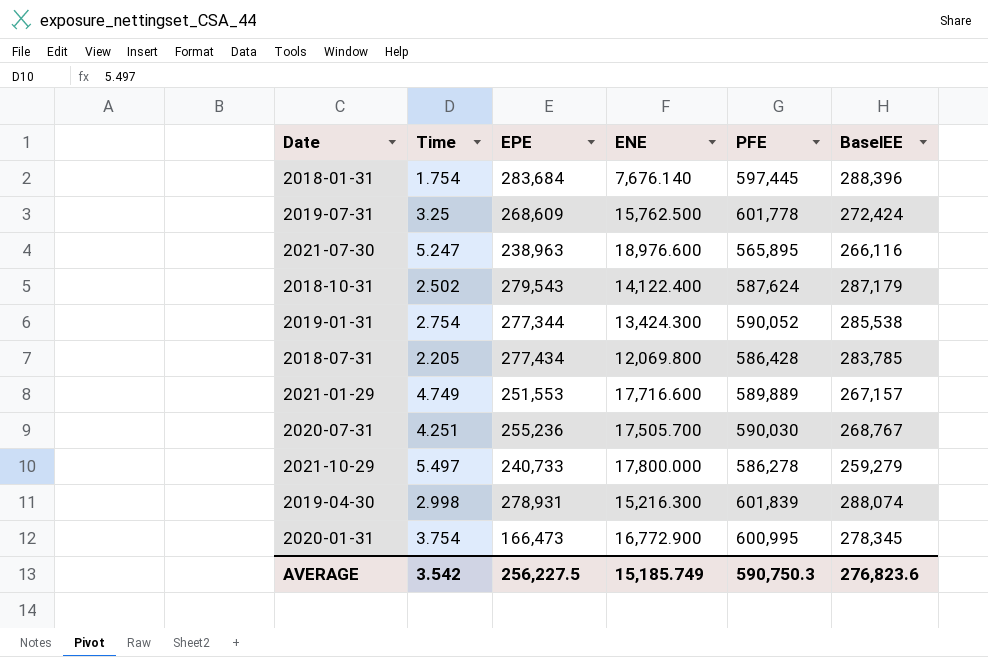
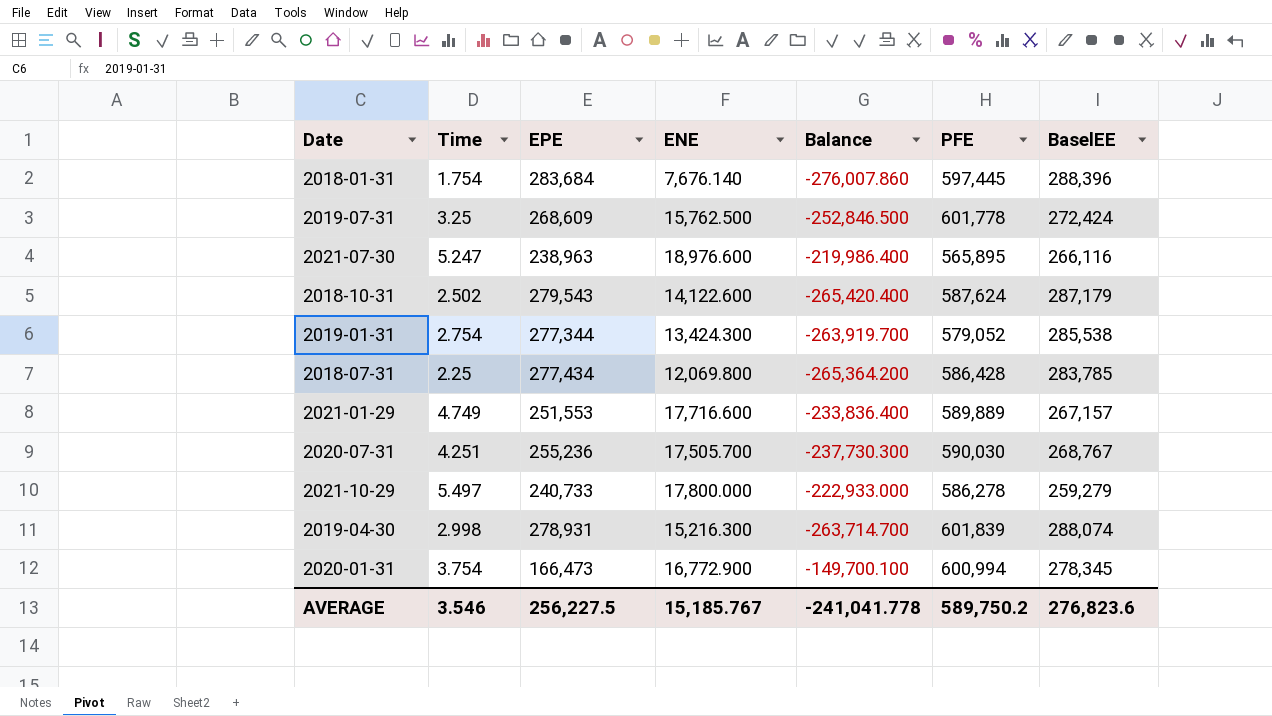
column Balance | formula: none -> [ENE] - [EPE]
2018-10-31 | ENE: 14,122.400 -> 14,122.600
2019-01-31 | PFE: 590,052 -> 579,052
2018-07-31 | Time: 2.205 -> 2.25
2020-01-31 | PFE: 600,995 -> 600,994
AVERAGE | Time: 3.542 -> 3.546
AVERAGE | ENE: 15,185.749 -> 15,185.767
AVERAGE | PFE: 590,750.3 -> 589,750.2

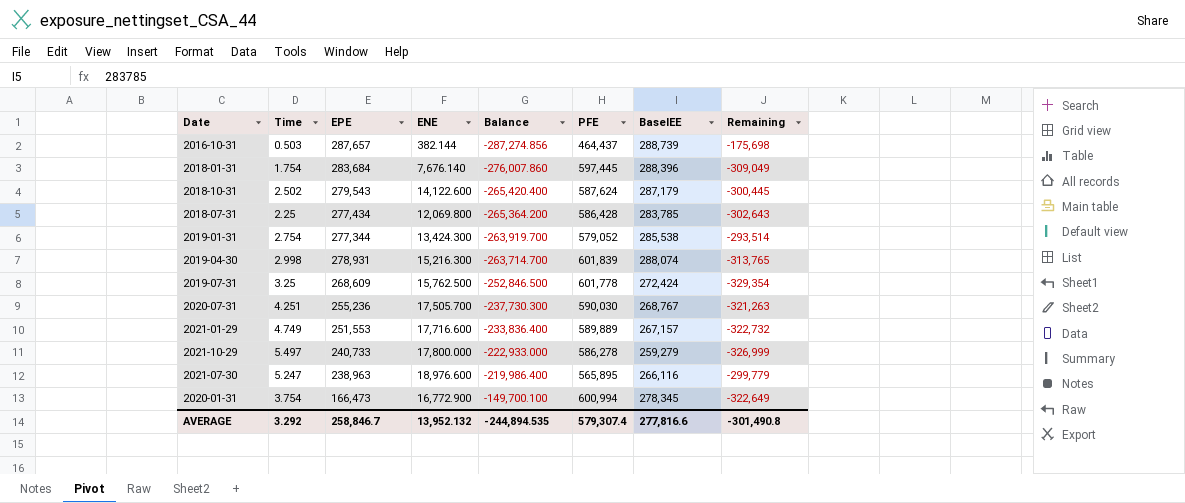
row order: none -> Balance ascending
column Remaining | formula: none -> [BaselEE] - [PFE]
row 2016-10-31: none -> 0.503 | 287,657 | 382.144 | -287,274.856 | 464,437 | 288,739 | -175,698
AVERAGE | Time: 3.546 -> 3.292
AVERAGE | EPE: 256,227.5 -> 258,846.7
AVERAGE | ENE: 15,185.767 -> 13,952.132
AVERAGE | Balance: -241,041.778 -> -244,894.535
AVERAGE | PFE: 589,750.2 -> 579,307.4
AVERAGE | BaselEE: 276,823.6 -> 277,816.6

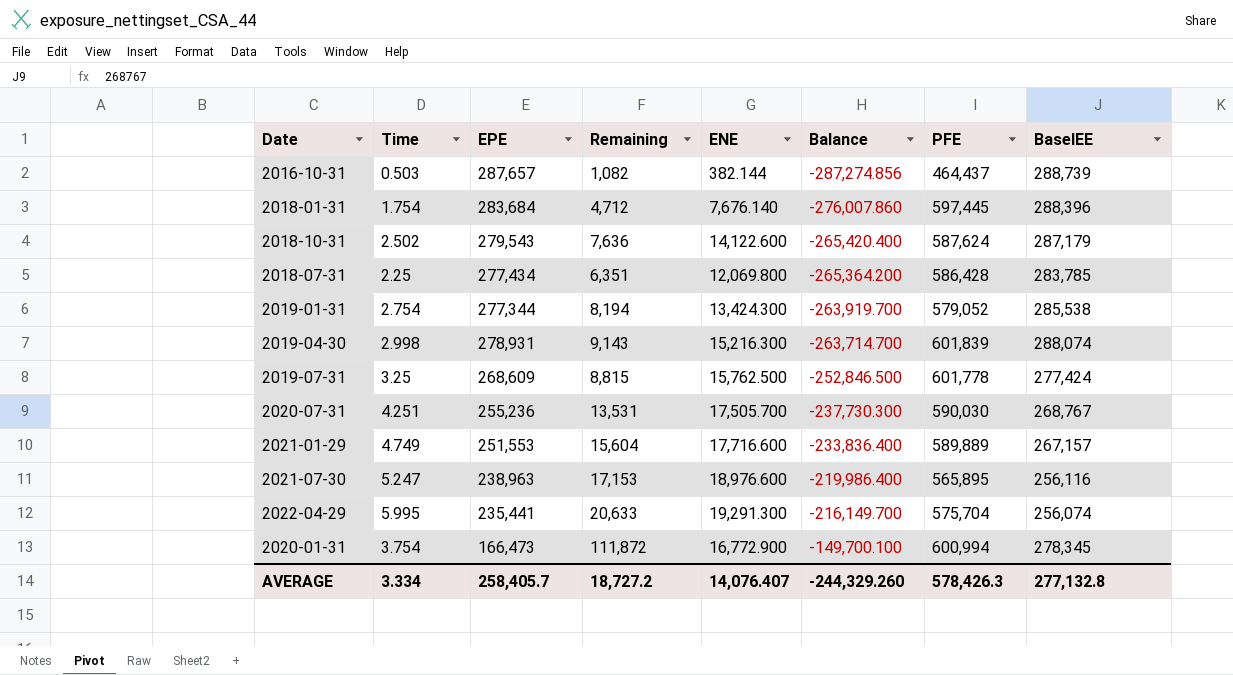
column Remaining | formula: [BaselEE] - [PFE] -> [BaselEE] - [EPE]
column Remaining | position: 8 -> 4
row 2021-10-29: 5.497 | 240,733 | 17,800.000 | -222,933.000 | 586,278 | 259,279 | -326,999 -> none
2019-07-31 | BaselEE: 272,424 -> 277,424
2021-07-30 | BaselEE: 266,116 -> 256,116
row 2022-04-29: none -> 5.995 | 235,441 | 20,633 | 19,291.300 | -216,149.700 | 575,704 | 256,074
AVERAGE | Time: 3.292 -> 3.334
AVERAGE | EPE: 258,846.7 -> 258,405.7
AVERAGE | Remaining: -301,490.8 -> 18,727.2
AVERAGE | ENE: 13,952.132 -> 14,076.407
AVERAGE | Balance: -244,894.535 -> -244,329.260
AVERAGE | PFE: 579,307.4 -> 578,426.3
AVERAGE | BaselEE: 277,816.6 -> 277,132.8

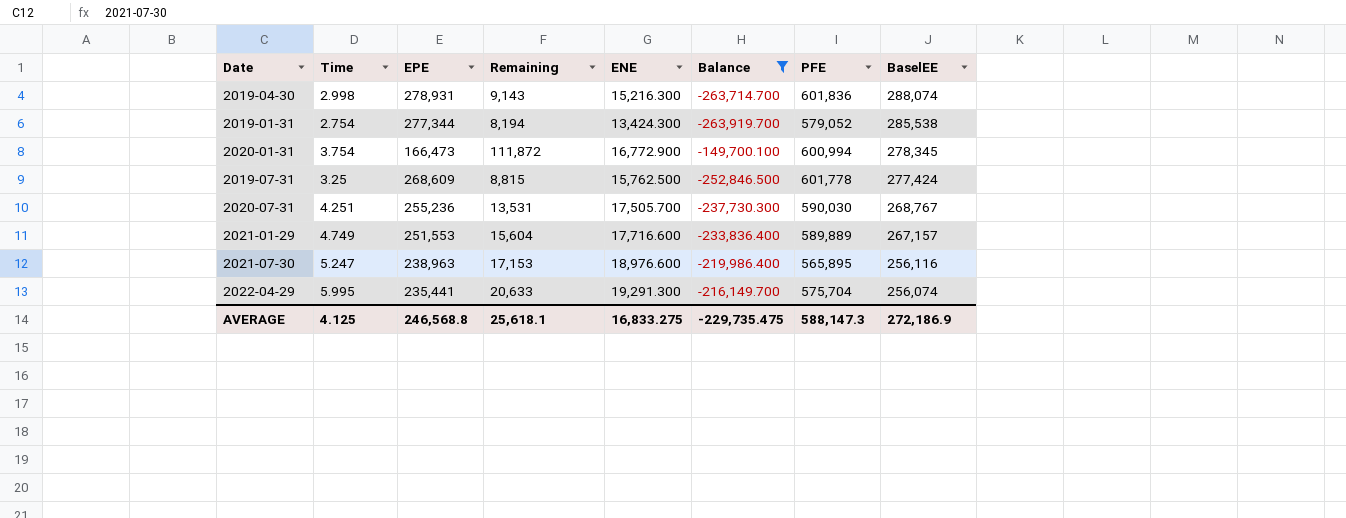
filter: none -> Balance >= -263,919.700
row order: Balance ascending -> BaselEE descending
2019-04-30 | PFE: 601,839 -> 601,836
AVERAGE | Time: 3.334 -> 4.125
AVERAGE | EPE: 258,405.7 -> 246,568.8
AVERAGE | Remaining: 18,727.2 -> 25,618.1
AVERAGE | ENE: 14,076.407 -> 16,833.275
AVERAGE | Balance: -244,329.260 -> -229,735.475
AVERAGE | PFE: 578,426.3 -> 588,147.3
AVERAGE | BaselEE: 277,132.8 -> 272,186.9

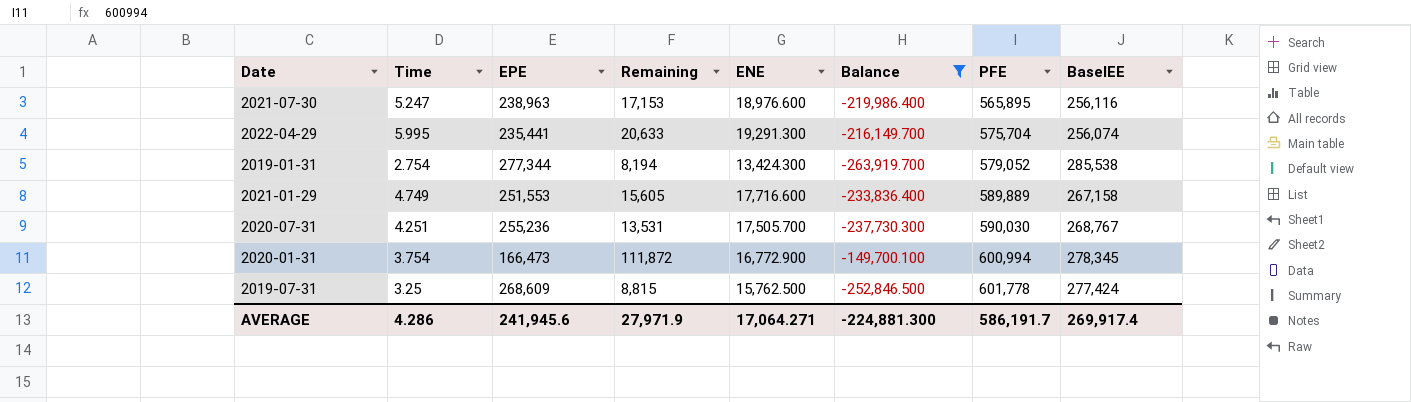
row order: BaselEE descending -> PFE ascending
row 2019-04-30: 2.998 | 278,931 | 9,143 | 15,216.300 | -263,714.700 | 601,836 | 288,074 -> none
2021-01-29 | Remaining: 15,604 -> 15,605
2021-01-29 | BaselEE: 267,157 -> 267,158
AVERAGE | Time: 4.125 -> 4.286
AVERAGE | EPE: 246,568.8 -> 241,945.6
AVERAGE | Remaining: 25,618.1 -> 27,971.9
AVERAGE | ENE: 16,833.275 -> 17,064.271
AVERAGE | Balance: -229,735.475 -> -224,881.300
AVERAGE | PFE: 588,147.3 -> 586,191.7
AVERAGE | BaselEE: 272,186.9 -> 269,917.4

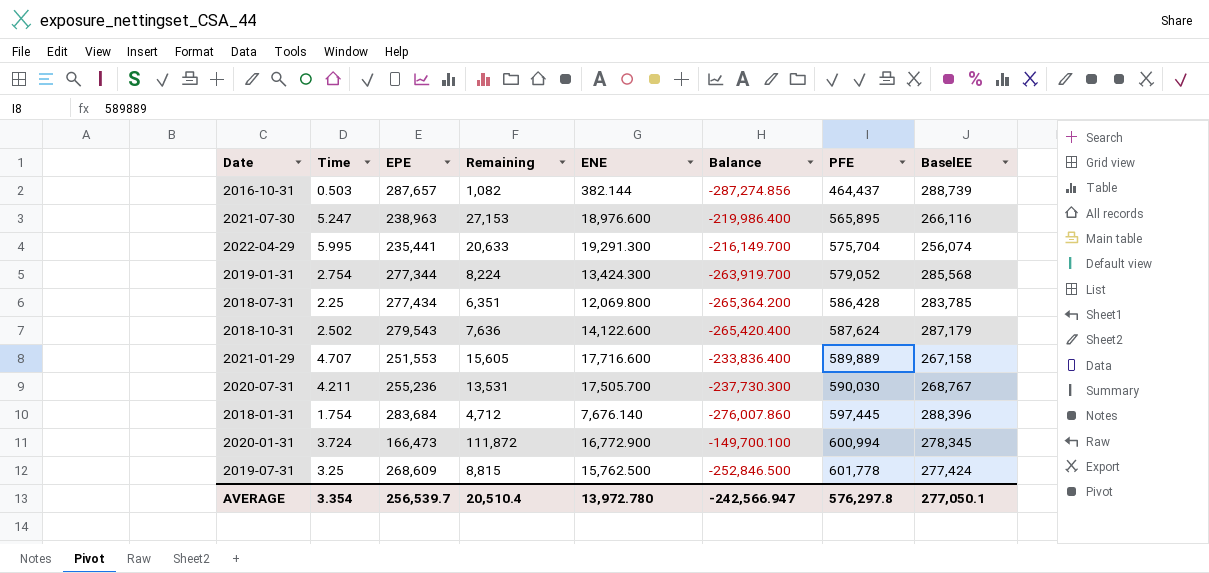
filter: Balance >= -263,919.700 -> none
2021-07-30 | Remaining: 17,153 -> 27,153
2021-07-30 | BaselEE: 256,116 -> 266,116
2019-01-31 | Remaining: 8,194 -> 8,224
2019-01-31 | BaselEE: 285,538 -> 285,568
2021-01-29 | Time: 4.749 -> 4.707
2020-07-31 | Time: 4.251 -> 4.211
2020-01-31 | Time: 3.754 -> 3.724
AVERAGE | Time: 4.286 -> 3.354
AVERAGE | EPE: 241,945.6 -> 256,539.7
AVERAGE | Remaining: 27,971.9 -> 20,510.4
AVERAGE | ENE: 17,064.271 -> 13,972.780
AVERAGE | Balance: -224,881.300 -> -242,566.947
AVERAGE | PFE: 586,191.7 -> 576,297.8
AVERAGE | BaselEE: 269,917.4 -> 277,050.1

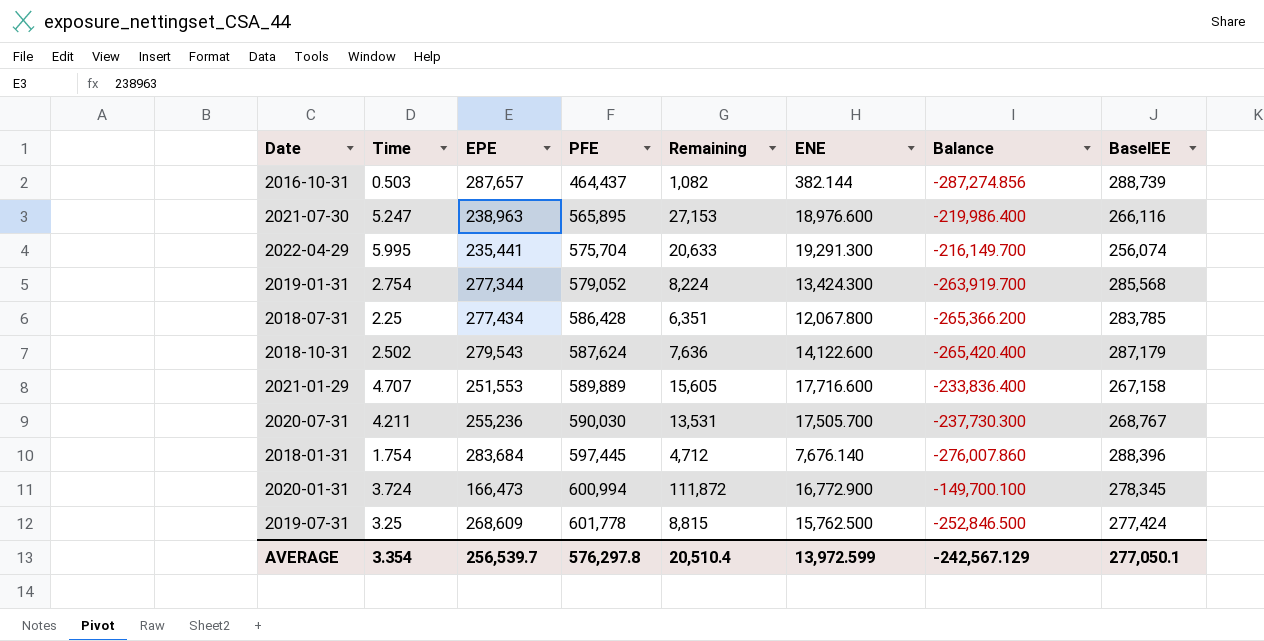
column PFE | position: 7 -> 4
2018-07-31 | ENE: 12,069.800 -> 12,067.800
2018-07-31 | Balance: -265,364.200 -> -265,366.200
AVERAGE | ENE: 13,972.780 -> 13,972.599
AVERAGE | Balance: -242,566.947 -> -242,567.129

